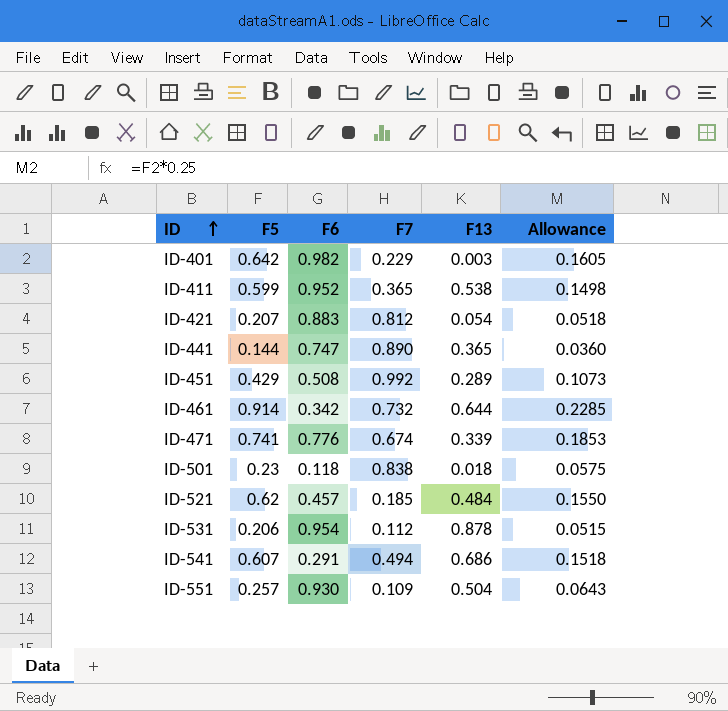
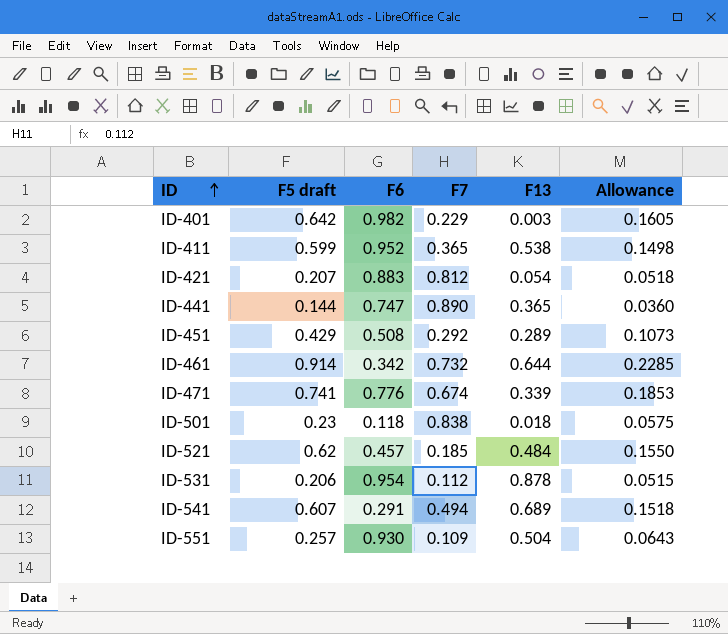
column name: F5 -> F5 draft
ID-451 | F7: 0.992 -> 0.292
ID-541 | F13: 0.686 -> 0.689

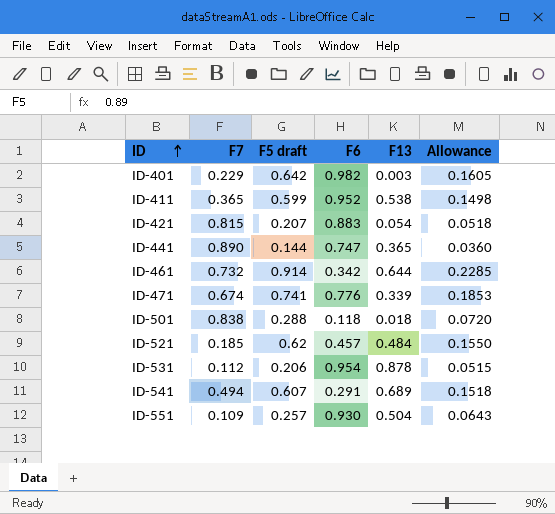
column F7 | position: 4 -> 2
row ID-451: 0.429 | 0.508 | 0.292 | 0.289 | 0.1073 -> none
ID-421 | F7: 0.812 -> 0.815
ID-501 | F5 draft: 0.23 -> 0.288
ID-501 | Allowance: 0.0575 -> 0.0720

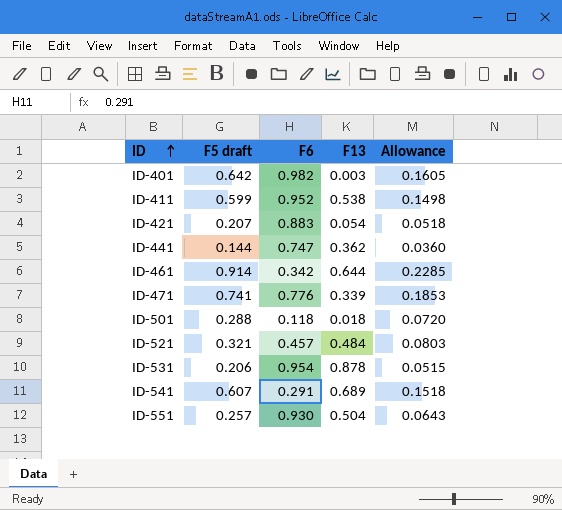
column F7 | position: 2 -> none
ID-441 | F13: 0.365 -> 0.362
ID-521 | F5 draft: 0.62 -> 0.321
ID-521 | Allowance: 0.1550 -> 0.0803

